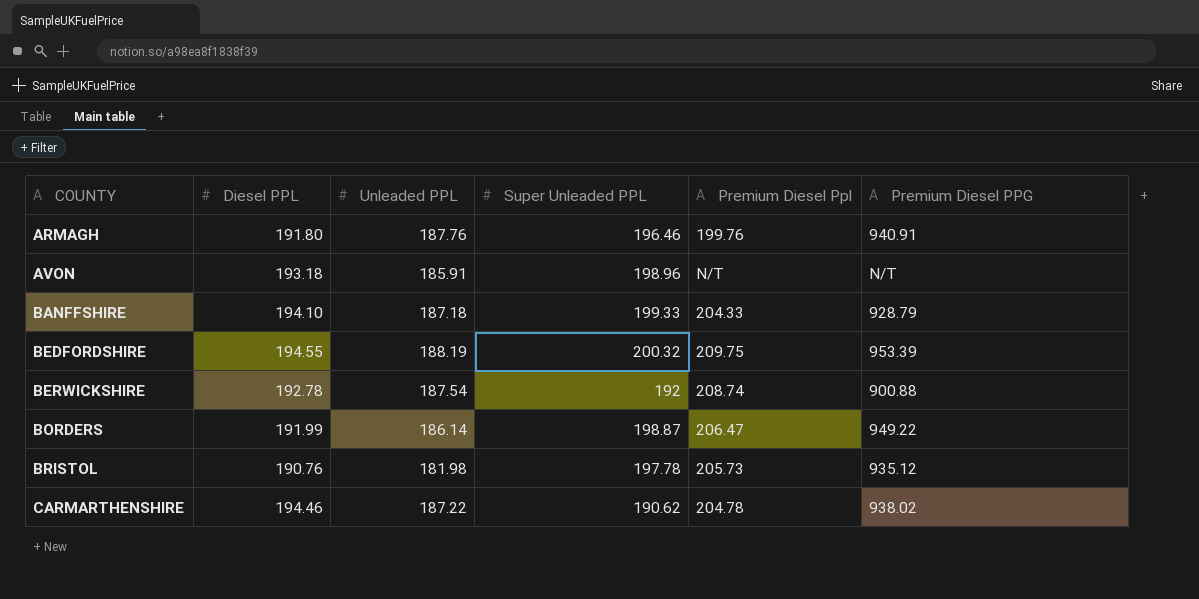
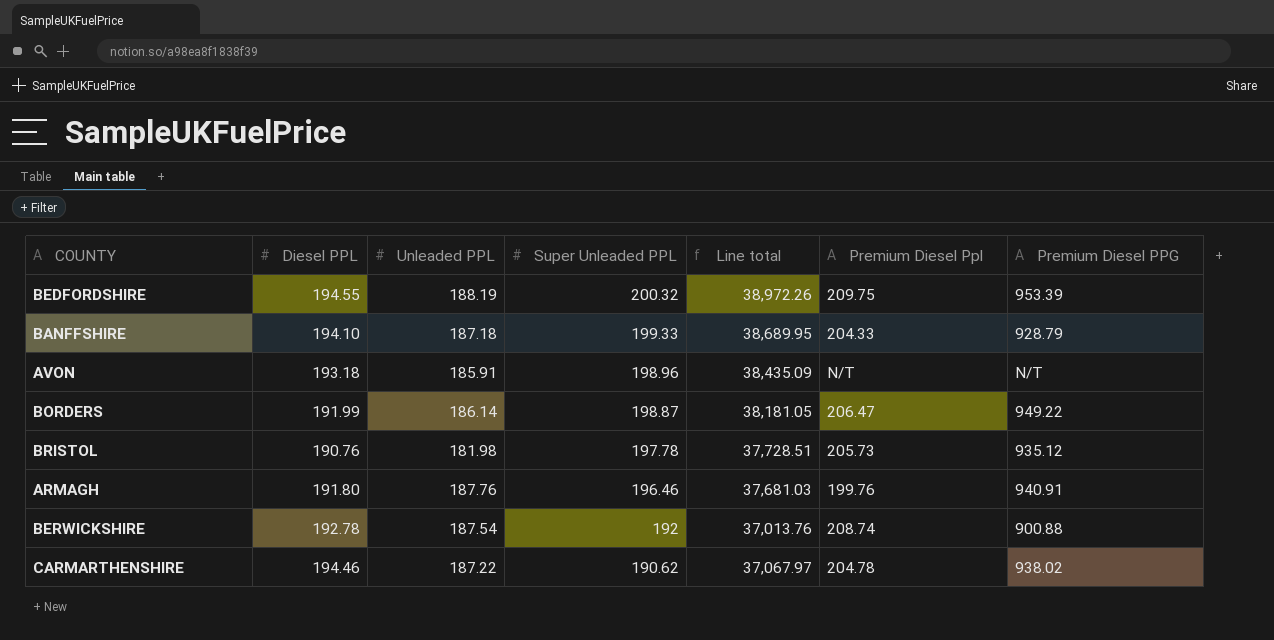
row order: COUNTY ascending -> Super Unleaded PPL descending
column Line total | formula: none -> [Diesel PPL] * [Super Unleaded PPL]

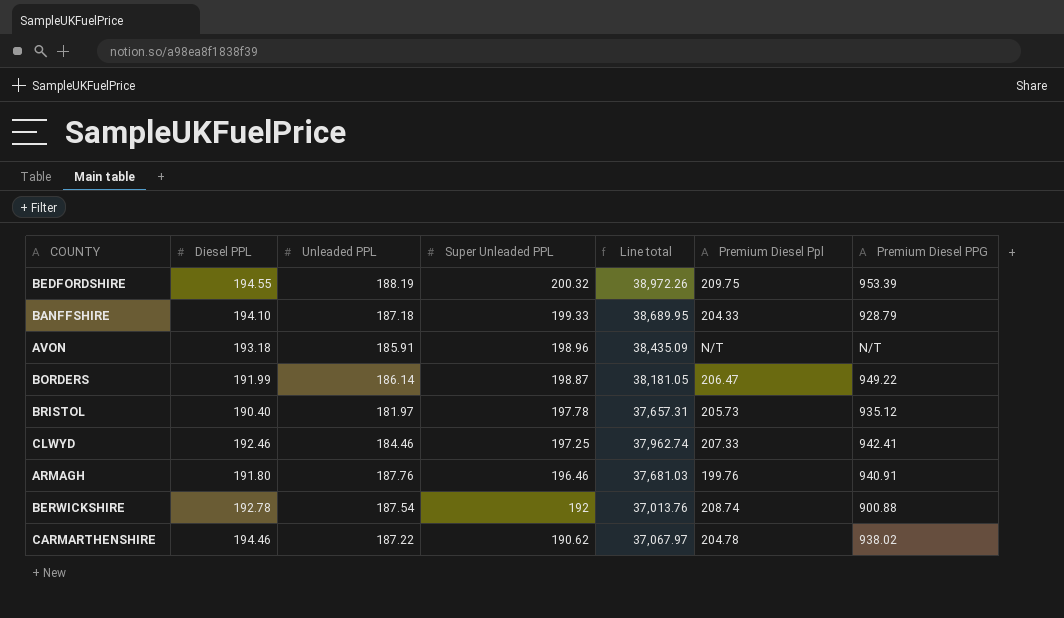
BRISTOL | Diesel PPL: 190.76 -> 190.40
BRISTOL | Unleaded PPL: 181.98 -> 181.97
BRISTOL | Line total: 37,728.51 -> 37,657.31
row CLWYD: none -> 192.46 | 184.46 | 197.25 | 37,962.74 | 207.33 | 942.41

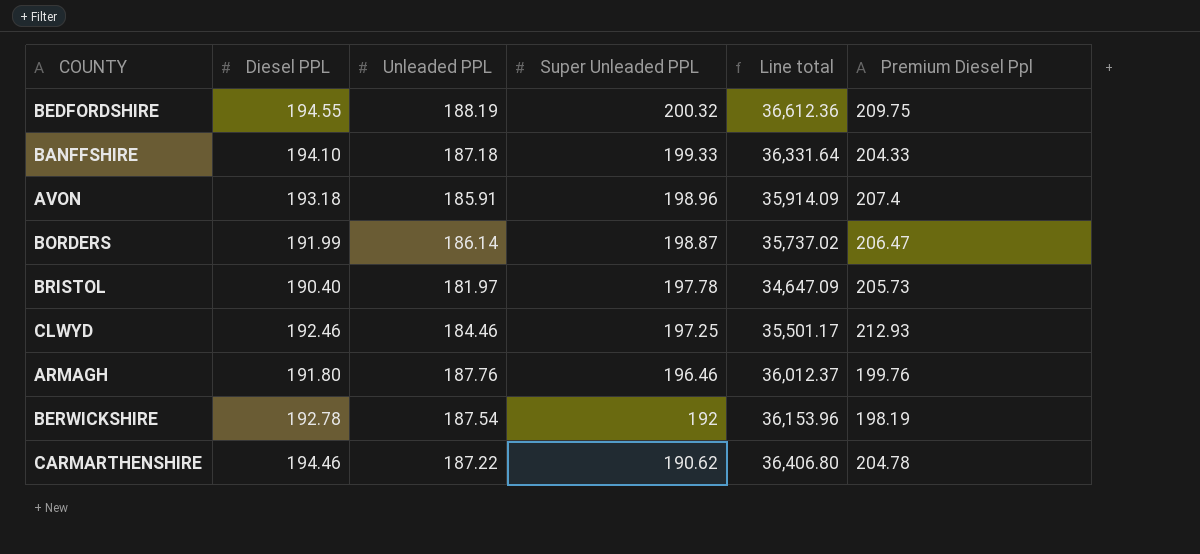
column Premium Diesel PPG | position: 7 -> none
column Line total | formula: [Diesel PPL] * [Super Unleaded PPL] -> [Diesel PPL] * [Unleaded PPL]
AVON | Premium Diesel Ppl: N/T -> 207.4
CLWYD | Premium Diesel Ppl: 207.33 -> 212.93
BERWICKSHIRE | Premium Diesel Ppl: 208.74 -> 198.19

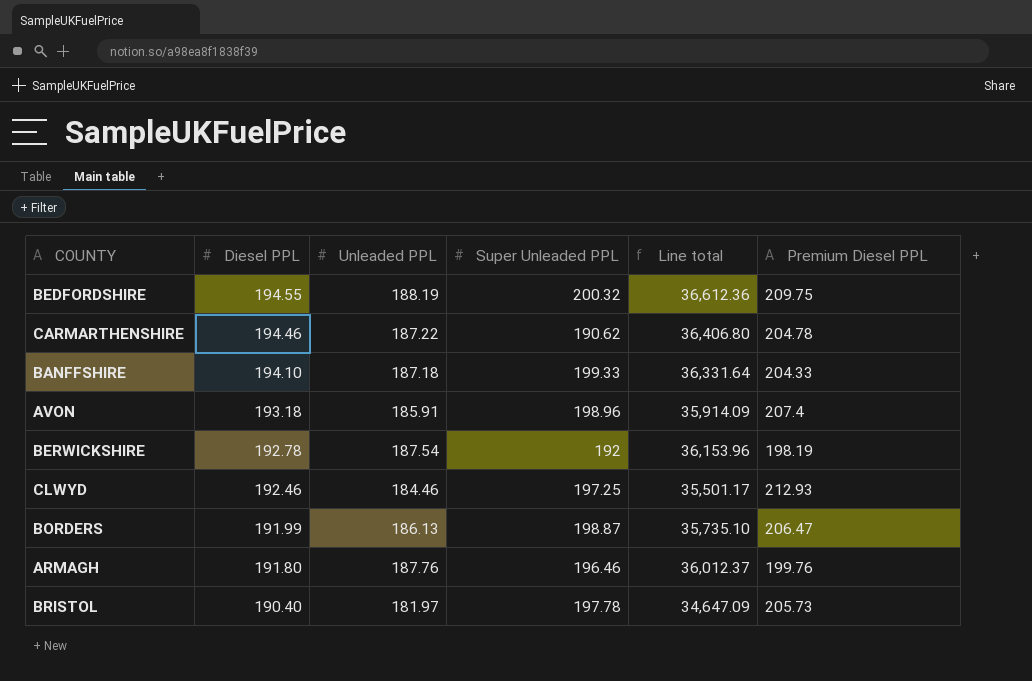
row order: Super Unleaded PPL descending -> Diesel PPL descending
column name: Premium Diesel Ppl -> Premium Diesel PPL
BORDERS | Unleaded PPL: 186.14 -> 186.13
BORDERS | Line total: 35,737.02 -> 35,735.10

